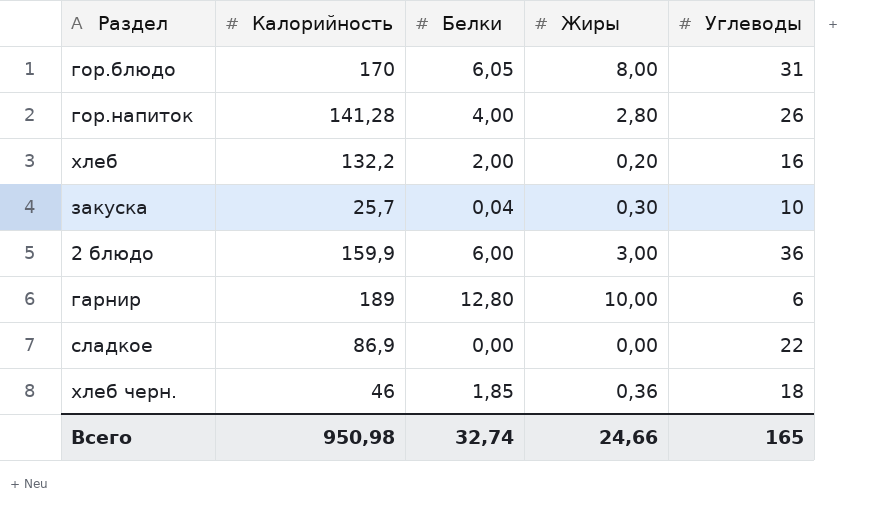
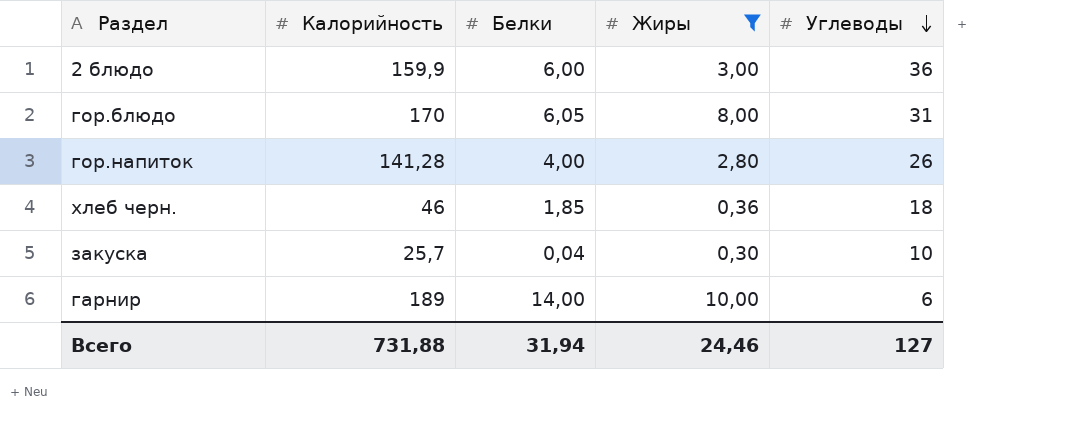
filter: none -> Жиры >= 0,30
row order: none -> Углеводы descending
гарнир | Белки: 12,80 -> 14,00
Всего | Калорийность: 950,98 -> 731,88
Всего | Белки: 32,74 -> 31,94
Всего | Жиры: 24,66 -> 24,46
Всего | Углеводы: 165 -> 127

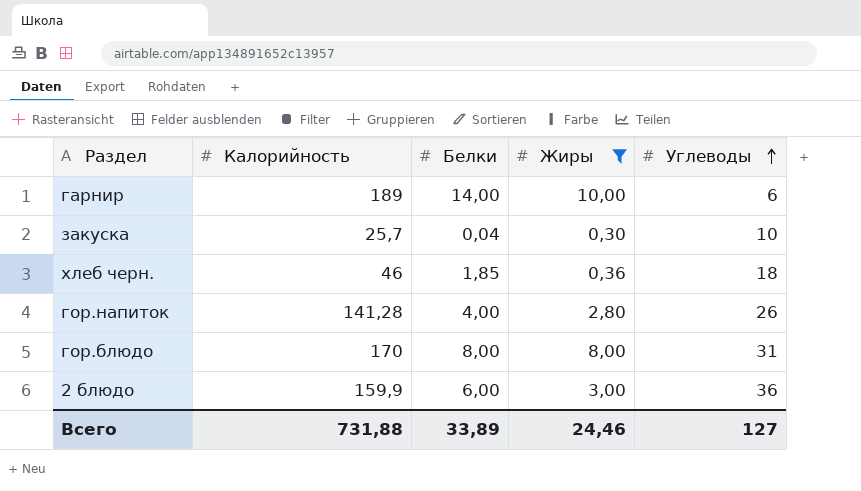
row order: Углеводы descending -> Углеводы ascending
гор.блюдо | Белки: 6,05 -> 8,00
Всего | Белки: 31,94 -> 33,89

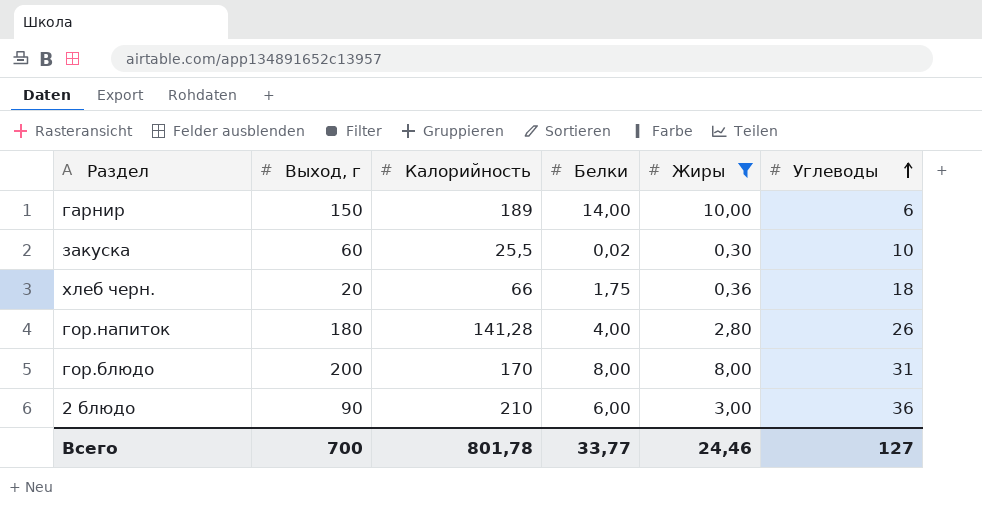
column Выход, г | position: none -> 2
закуска | Калорийность: 25,7 -> 25,5
закуска | Белки: 0,04 -> 0,02
хлеб черн. | Калорийность: 46 -> 66
хлеб черн. | Белки: 1,85 -> 1,75
2 блюдо | Калорийность: 159,9 -> 210
Всего | Калорийность: 731,88 -> 801,78
Всего | Белки: 33,89 -> 33,77

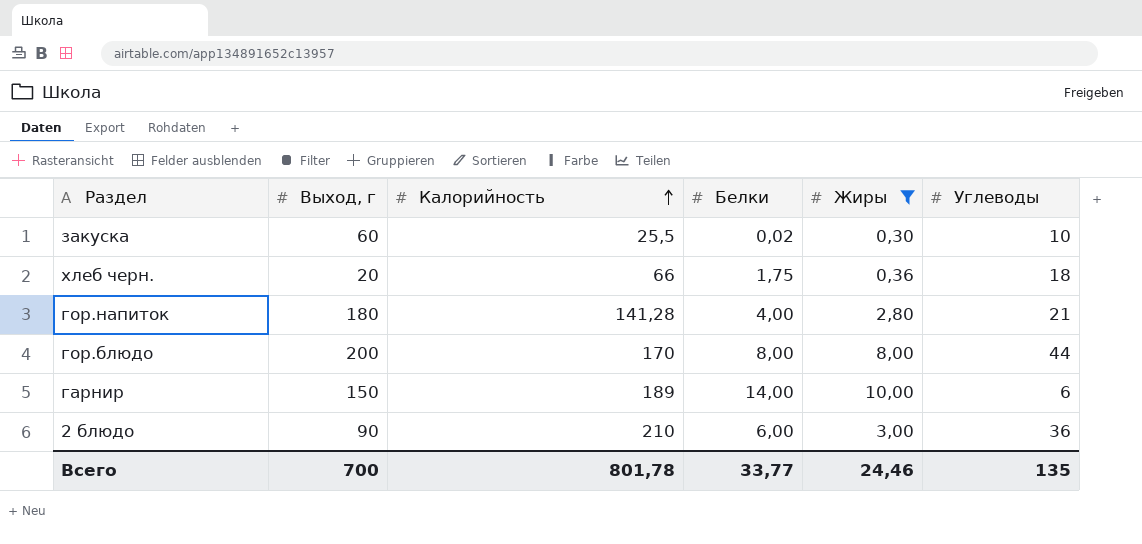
row order: Углеводы ascending -> Калорийность ascending
гор.напиток | Углеводы: 26 -> 21
гор.блюдо | Углеводы: 31 -> 44
Всего | Углеводы: 127 -> 135

